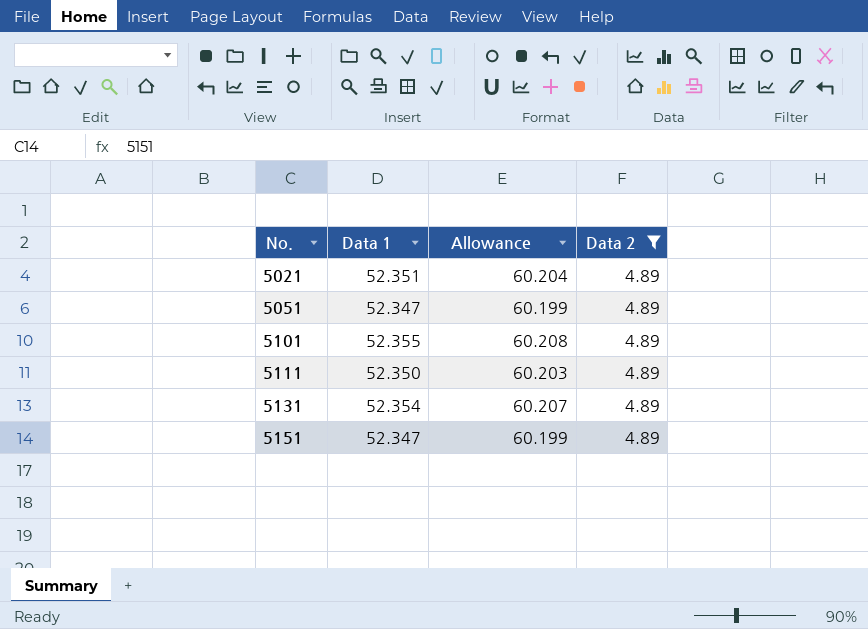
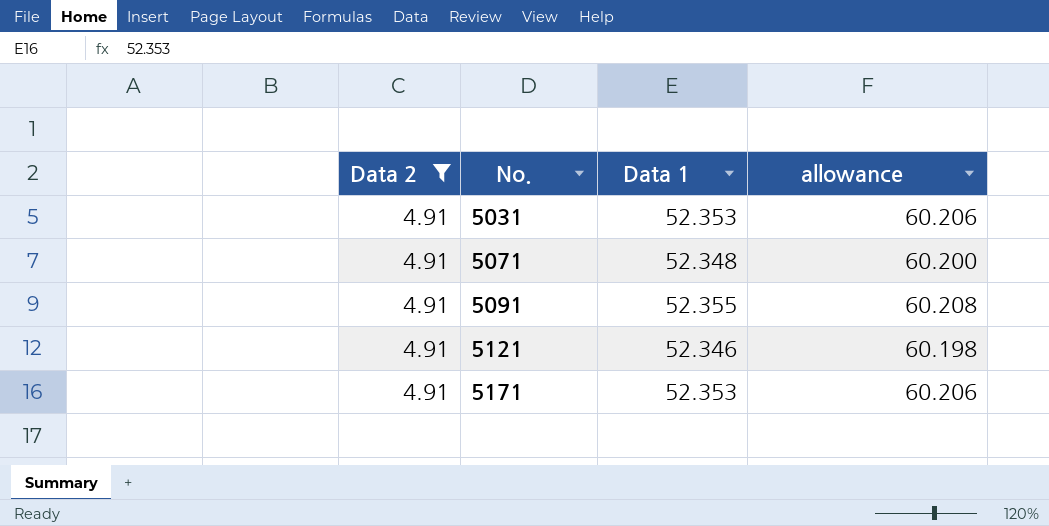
filter: Data 2 = 4.89 -> Data 2 = 4.91
column Data 2 | position: 4 -> 1
column name: Allowance -> allowance

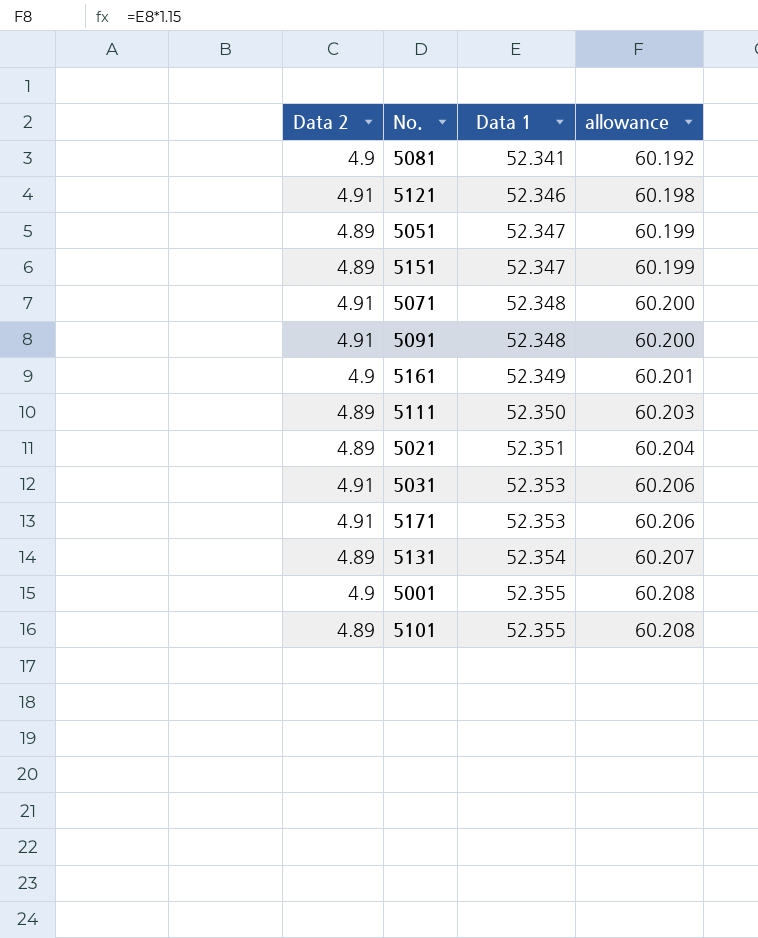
filter: Data 2 = 4.91 -> none
row order: No. ascending -> Data 1 ascending
5091 | Data 1: 52.355 -> 52.348
5091 | allowance: 60.208 -> 60.200

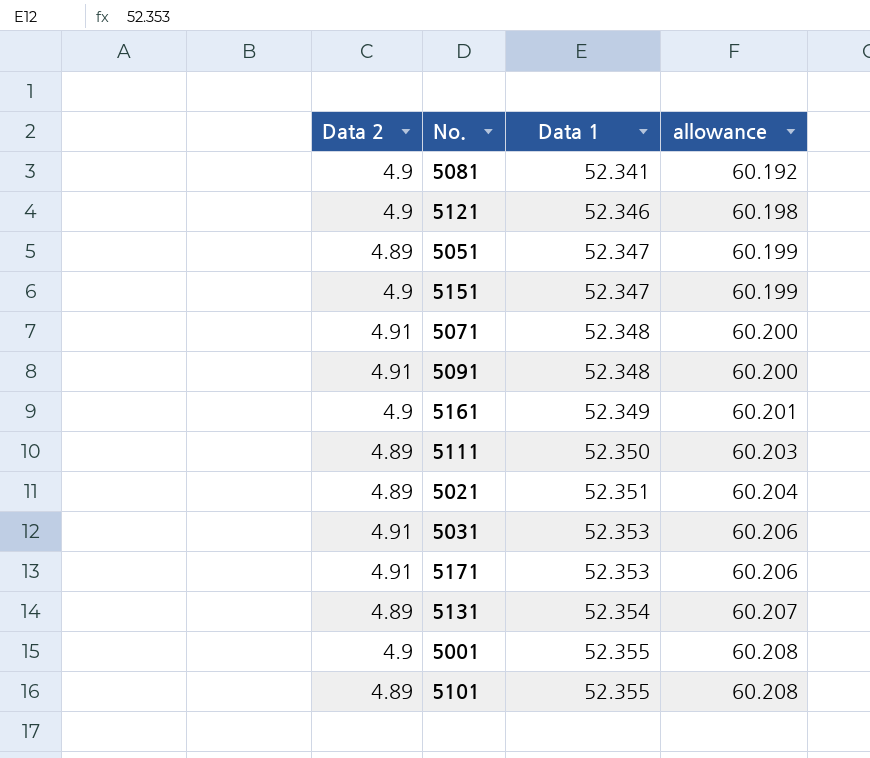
5121 | Data 2: 4.91 -> 4.9
5151 | Data 2: 4.89 -> 4.9

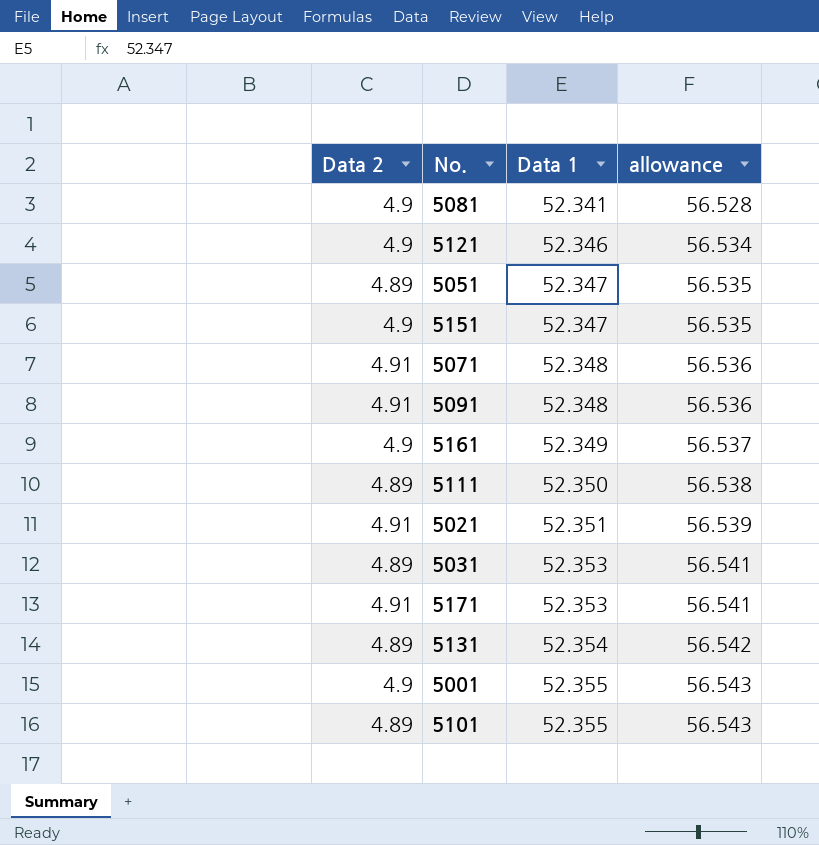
column allowance | formula: [Data 1] * 1.15 -> [Data 1] * 1.08
5021 | Data 2: 4.89 -> 4.91
5031 | Data 2: 4.91 -> 4.89

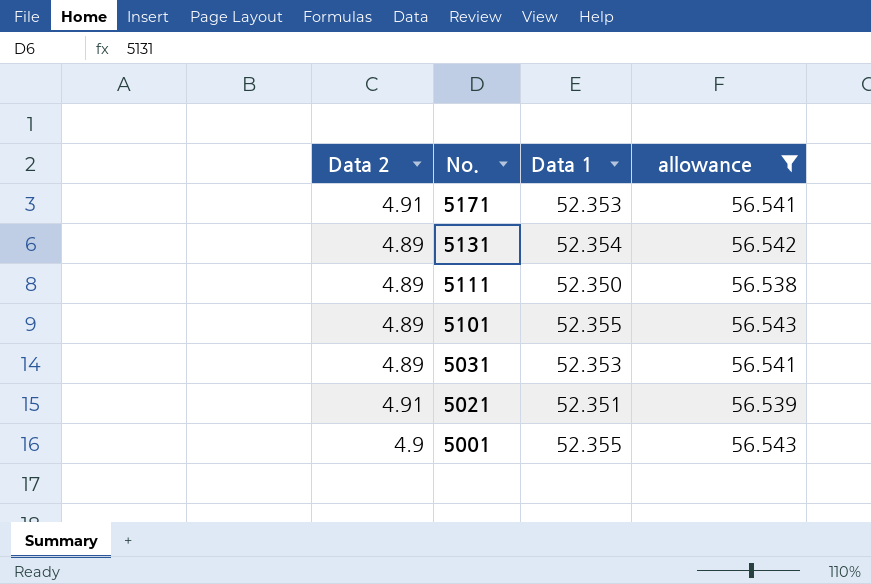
filter: none -> allowance >= 56.538
row order: Data 1 ascending -> No. descending

